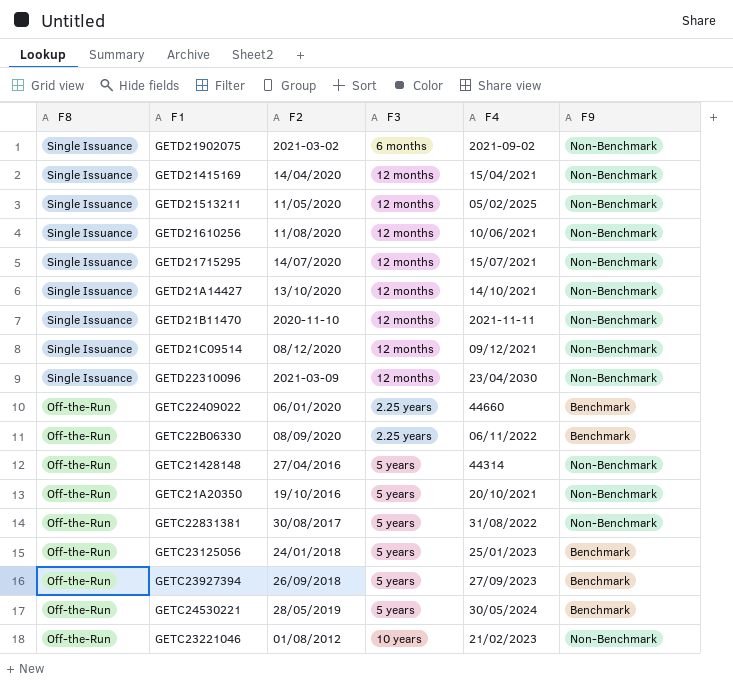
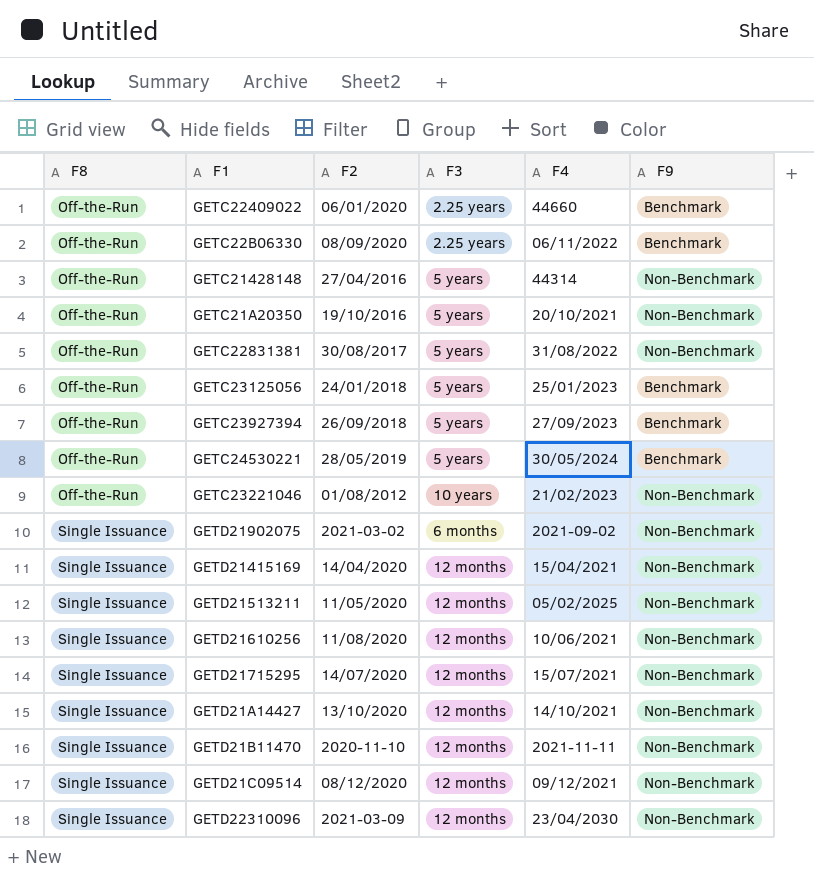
row order: F8 descending -> F8 ascending

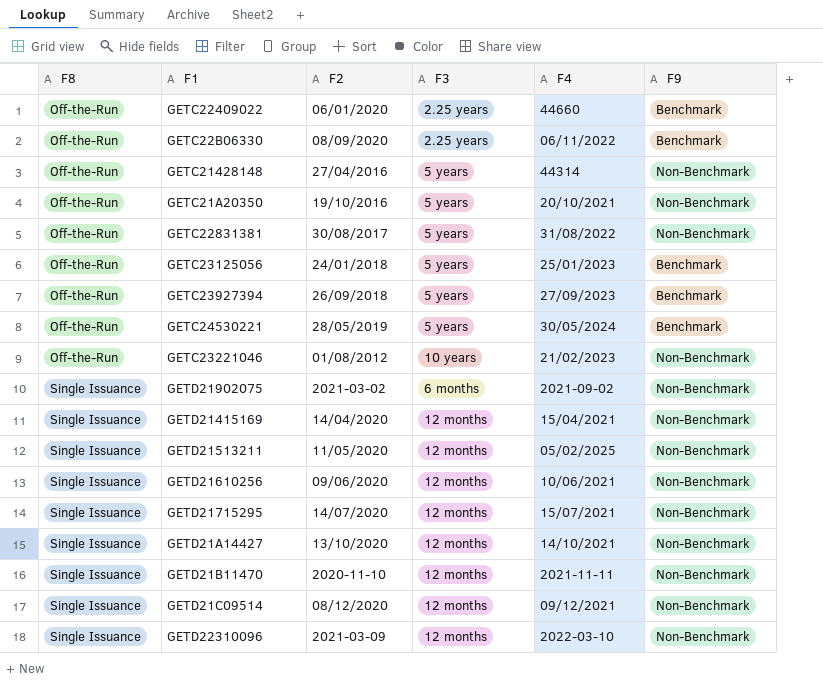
GETD21610256 | F2: 11/08/2020 -> 09/06/2020
GETD22310096 | F4: 23/04/2030 -> 2022-03-10

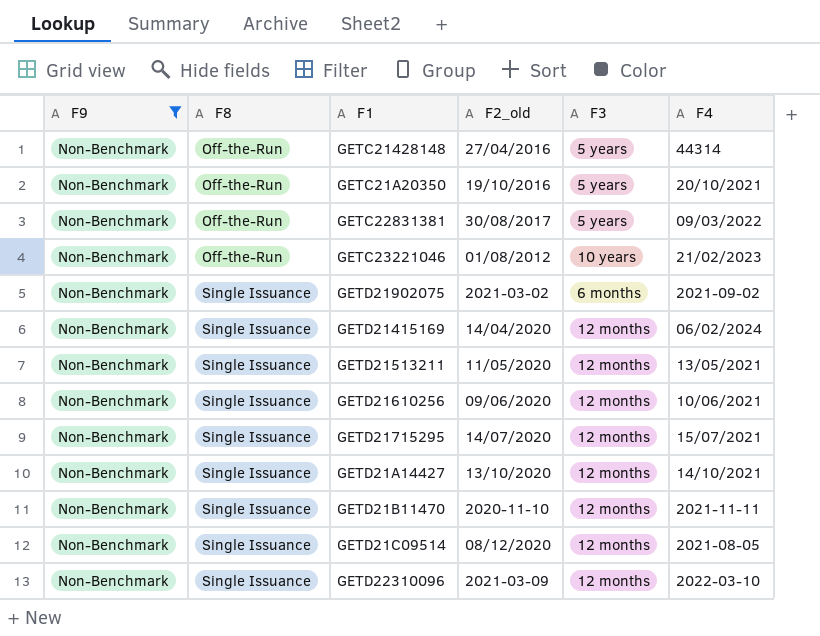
filter: none -> F9 = Non-Benchmark
column F9 | position: 6 -> 1
column name: F2 -> F2_old
GETC22831381 | F4: 31/08/2022 -> 09/03/2022
GETD21415169 | F4: 15/04/2021 -> 06/02/2024
GETD21513211 | F4: 05/02/2025 -> 13/05/2021
GETD21C09514 | F4: 09/12/2021 -> 2021-08-05

